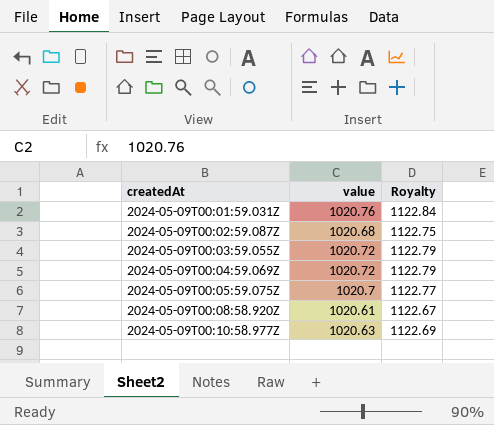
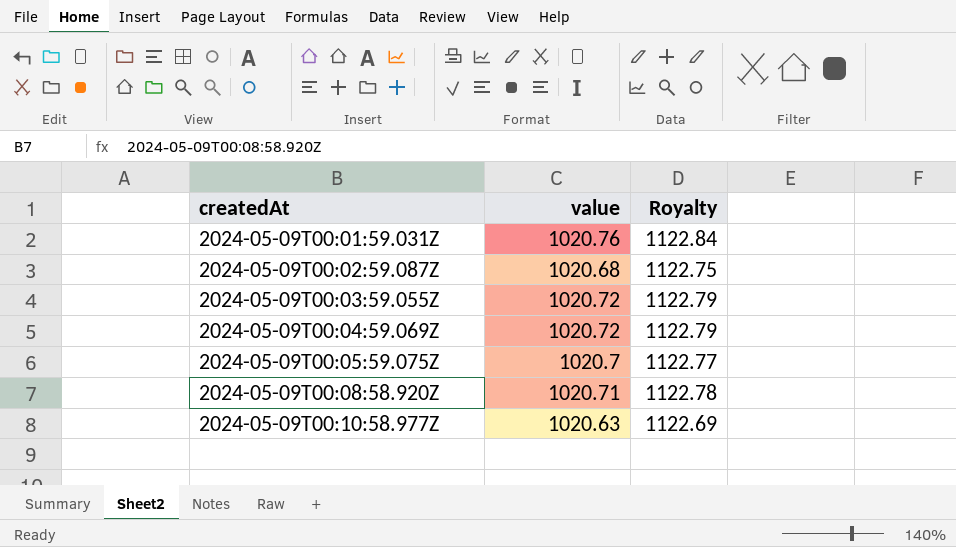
2024-05-09T00:08:58.920Z | value: 1020.61 -> 1020.71
2024-05-09T00:08:58.920Z | Royalty: 1122.67 -> 1122.78

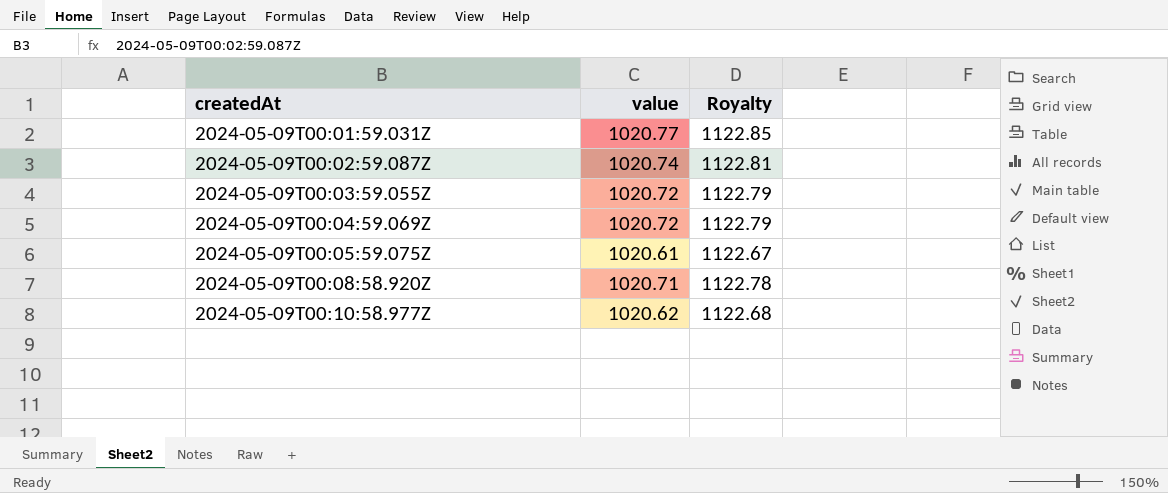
2024-05-09T00:01:59.031Z | value: 1020.76 -> 1020.77
2024-05-09T00:01:59.031Z | Royalty: 1122.84 -> 1122.85
2024-05-09T00:02:59.087Z | value: 1020.68 -> 1020.74
2024-05-09T00:02:59.087Z | Royalty: 1122.75 -> 1122.81
2024-05-09T00:05:59.075Z | value: 1020.7 -> 1020.61
2024-05-09T00:05:59.075Z | Royalty: 1122.77 -> 1122.67
2024-05-09T00:10:58.977Z | value: 1020.63 -> 1020.62
2024-05-09T00:10:58.977Z | Royalty: 1122.69 -> 1122.68

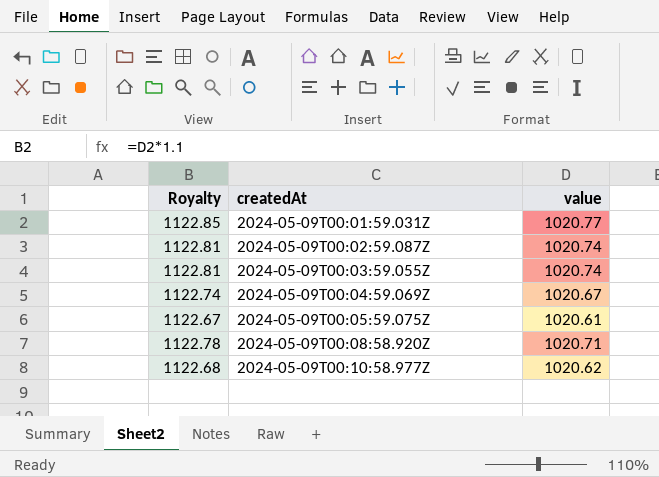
column Royalty | position: 3 -> 1
2024-05-09T00:03:59.055Z | Royalty: 1122.79 -> 1122.81
2024-05-09T00:03:59.055Z | value: 1020.72 -> 1020.74
2024-05-09T00:04:59.069Z | Royalty: 1122.79 -> 1122.74
2024-05-09T00:04:59.069Z | value: 1020.72 -> 1020.67

